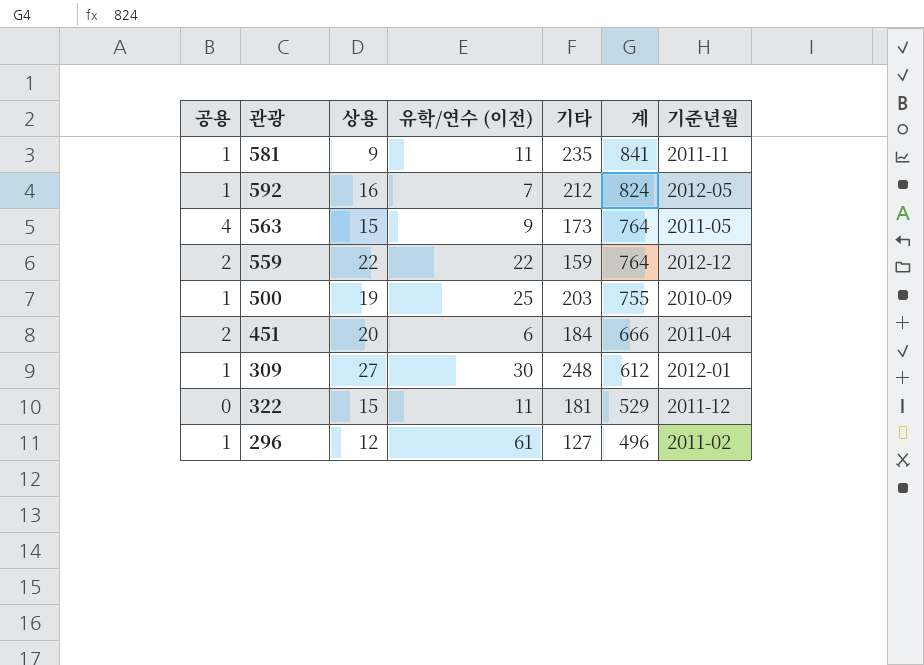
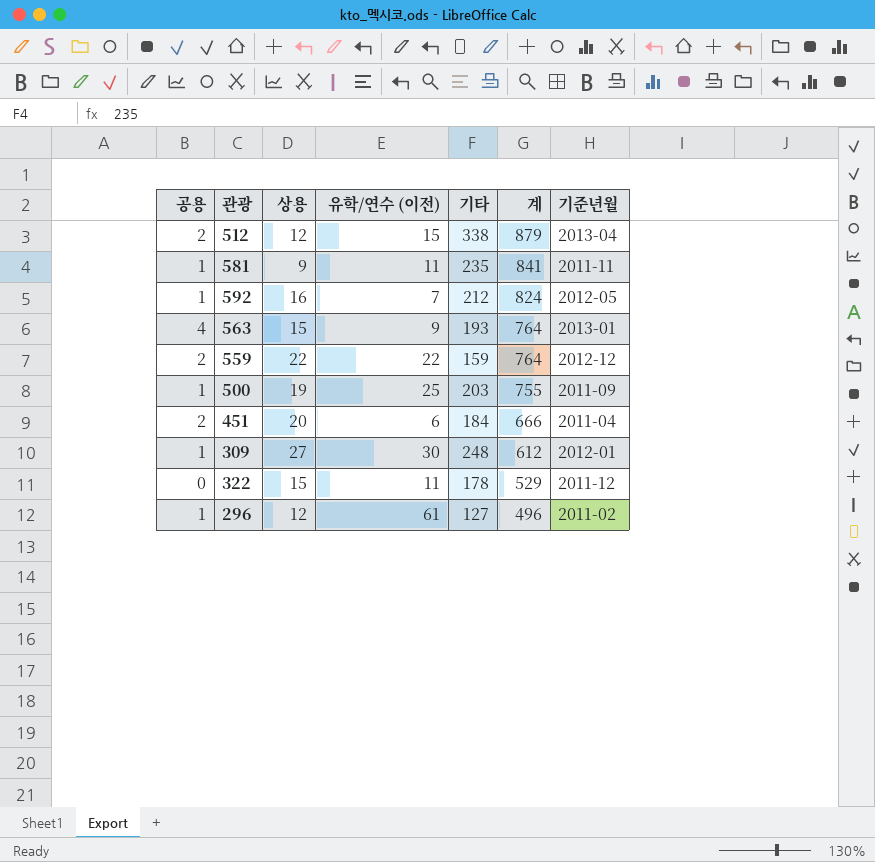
row 512: none -> 2 | 12 | 15 | 338 | 879 | 2013-04
563 | 기타: 173 -> 193
563 | 기준년월: 2011-05 -> 2013-01
500 | 기준년월: 2010-09 -> 2011-09
322 | 기타: 181 -> 178

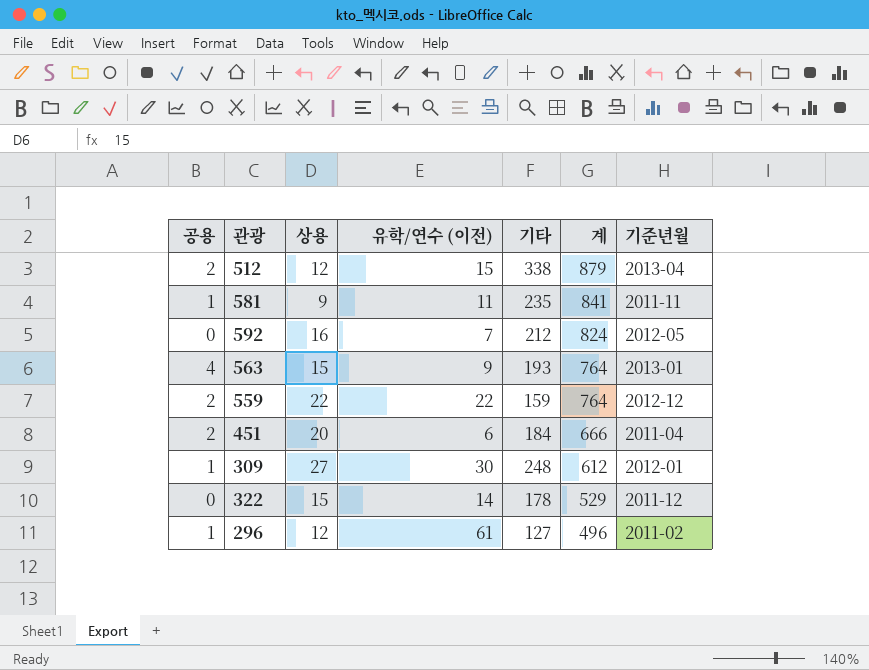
row 500: 1 | 19 | 25 | 203 | 755 | 2011-09 -> none
592 | 공용: 1 -> 0
322 | 유학/연수 (이전): 11 -> 14

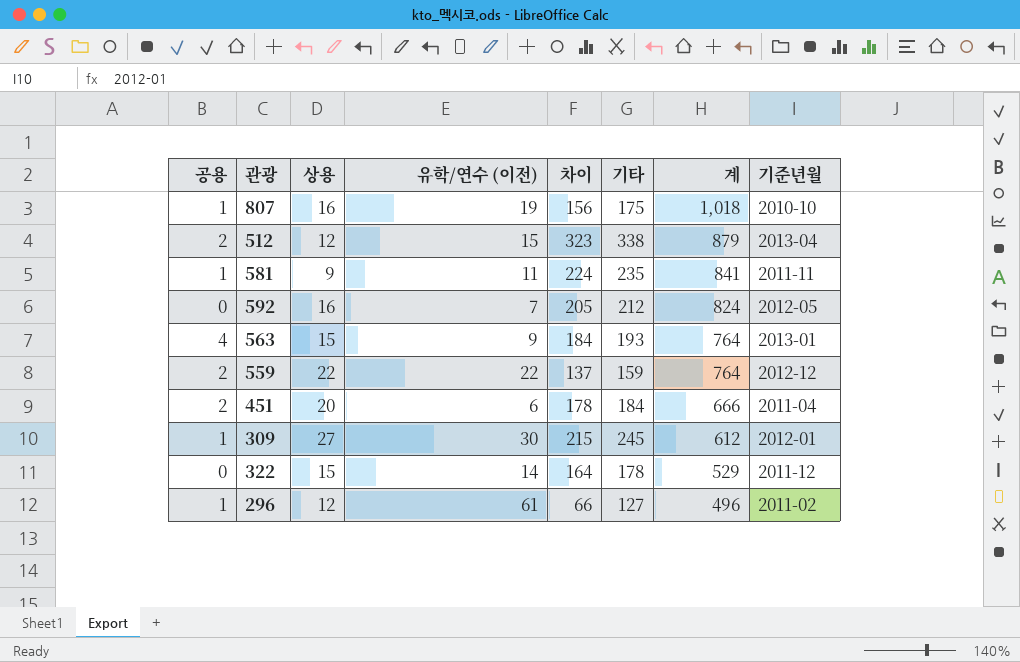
column 차이 | formula: none -> [기타] - [유학/연수 (이전)]
row 807: none -> 1 | 16 | 19 | 156 | 175 | 1,018 | 2010-10
309 | 기타: 248 -> 245

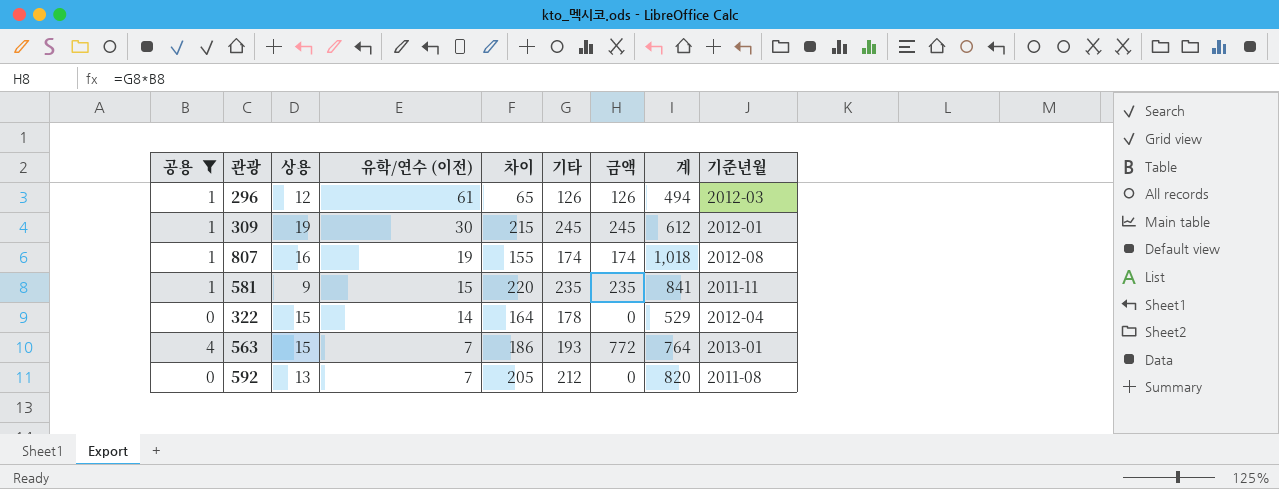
filter: none -> 공용 != 2
row order: 계 descending -> 유학/연수 (이전) descending
column 금액 | formula: none -> [공용] * [기타]
296 | 차이: 66 -> 65
296 | 기타: 127 -> 126
296 | 계: 496 -> 494
296 | 기준년월: 2011-02 -> 2012-03
309 | 상용: 27 -> 19
807 | 차이: 156 -> 155
807 | 기타: 175 -> 174
807 | 기준년월: 2010-10 -> 2012-08
581 | 유학/연수 (이전): 11 -> 15
581 | 차이: 224 -> 220
322 | 기준년월: 2011-12 -> 2012-04
563 | 유학/연수 (이전): 9 -> 7
563 | 차이: 184 -> 186
592 | 상용: 16 -> 13
592 | 계: 824 -> 820
592 | 기준년월: 2012-05 -> 2011-08

